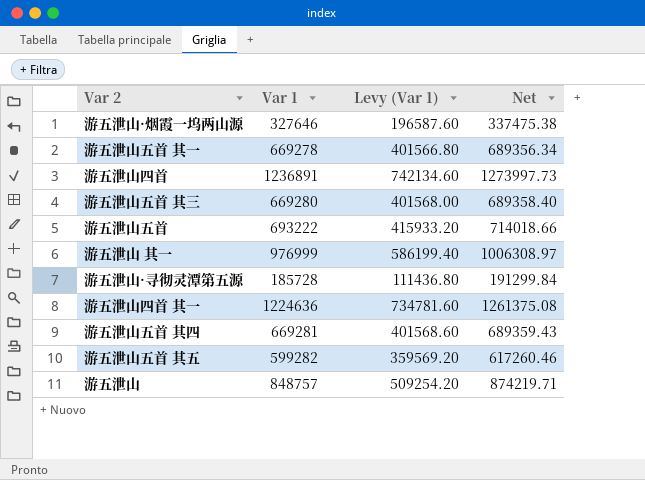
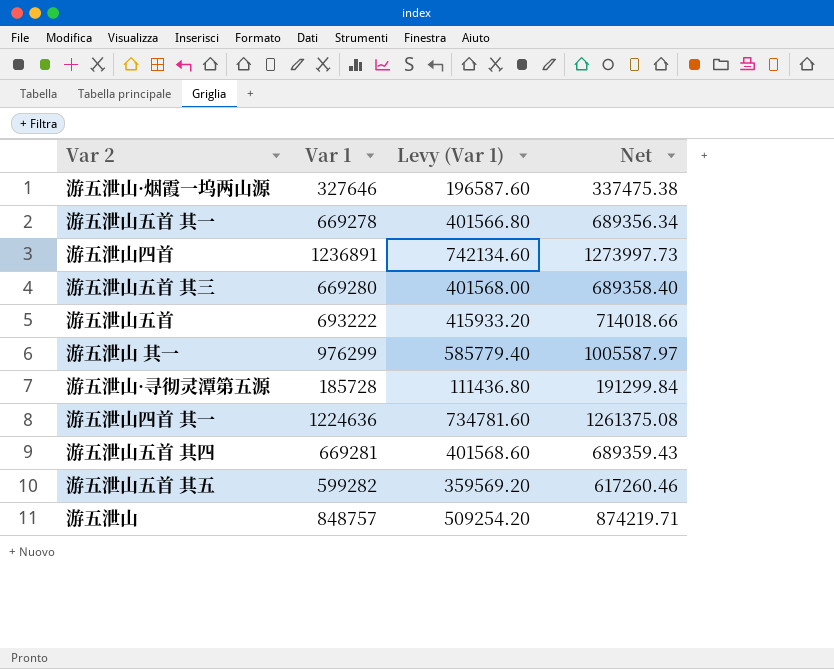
游五泄山 其一 | Var 1: 976999 -> 976299
游五泄山 其一 | Levy (Var 1): 586199.40 -> 585779.40
游五泄山 其一 | Net: 1006308.97 -> 1005587.97

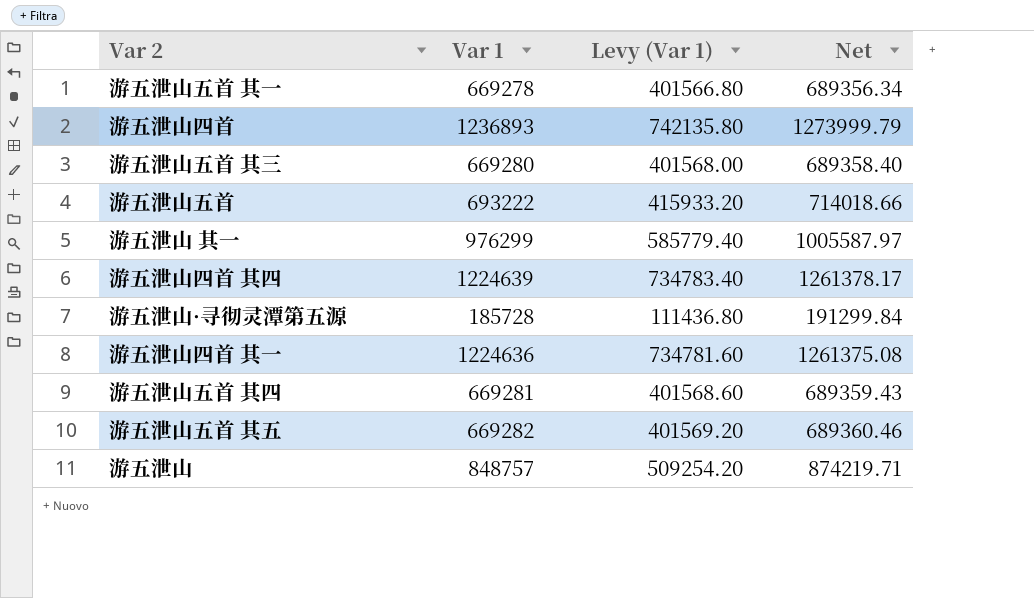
row 游五泄山·烟霞一坞两山源: 327646 | 196587.60 | 337475.38 -> none
游五泄山四首 | Var 1: 1236891 -> 1236893
游五泄山四首 | Levy (Var 1): 742134.60 -> 742135.80
游五泄山四首 | Net: 1273997.73 -> 1273999.79
row 游五泄山四首 其四: none -> 1224639 | 734783.40 | 1261378.17
游五泄山五首 其五 | Var 1: 599282 -> 669282
游五泄山五首 其五 | Levy (Var 1): 359569.20 -> 401569.20
游五泄山五首 其五 | Net: 617260.46 -> 689360.46

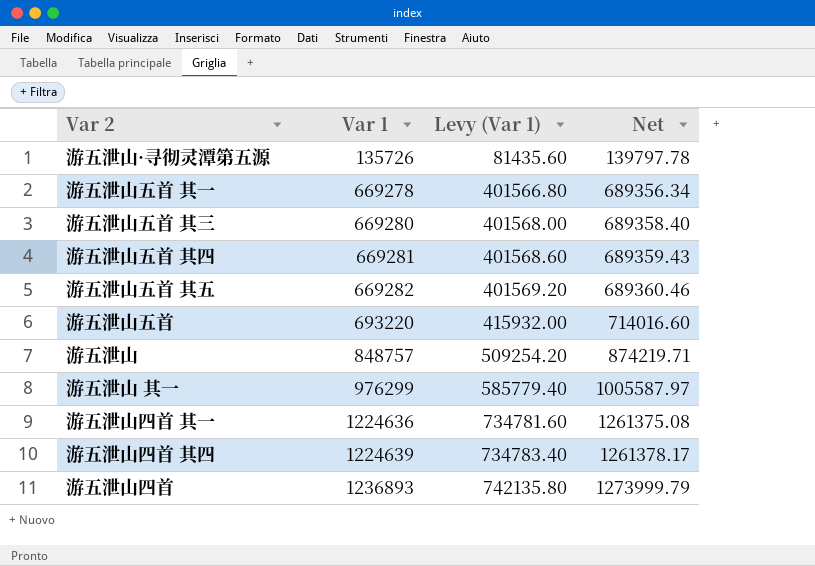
row order: none -> Var 1 ascending
游五泄山·寻彻灵潭第五源 | Var 1: 185728 -> 135726
游五泄山·寻彻灵潭第五源 | Levy (Var 1): 111436.80 -> 81435.60
游五泄山·寻彻灵潭第五源 | Net: 191299.84 -> 139797.78
游五泄山五首 | Var 1: 693222 -> 693220
游五泄山五首 | Levy (Var 1): 415933.20 -> 415932.00
游五泄山五首 | Net: 714018.66 -> 714016.60

